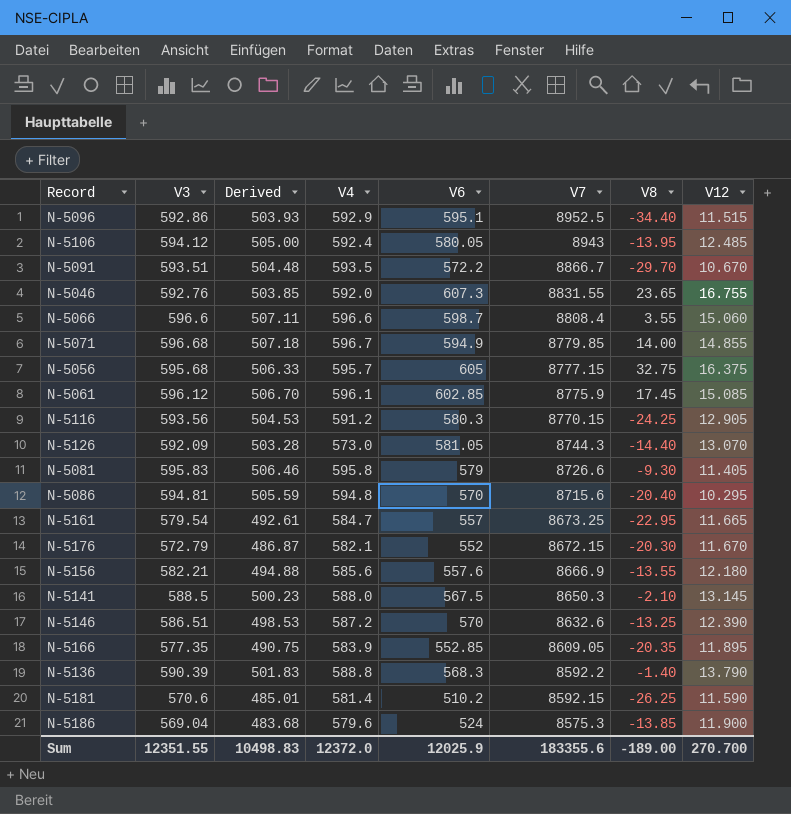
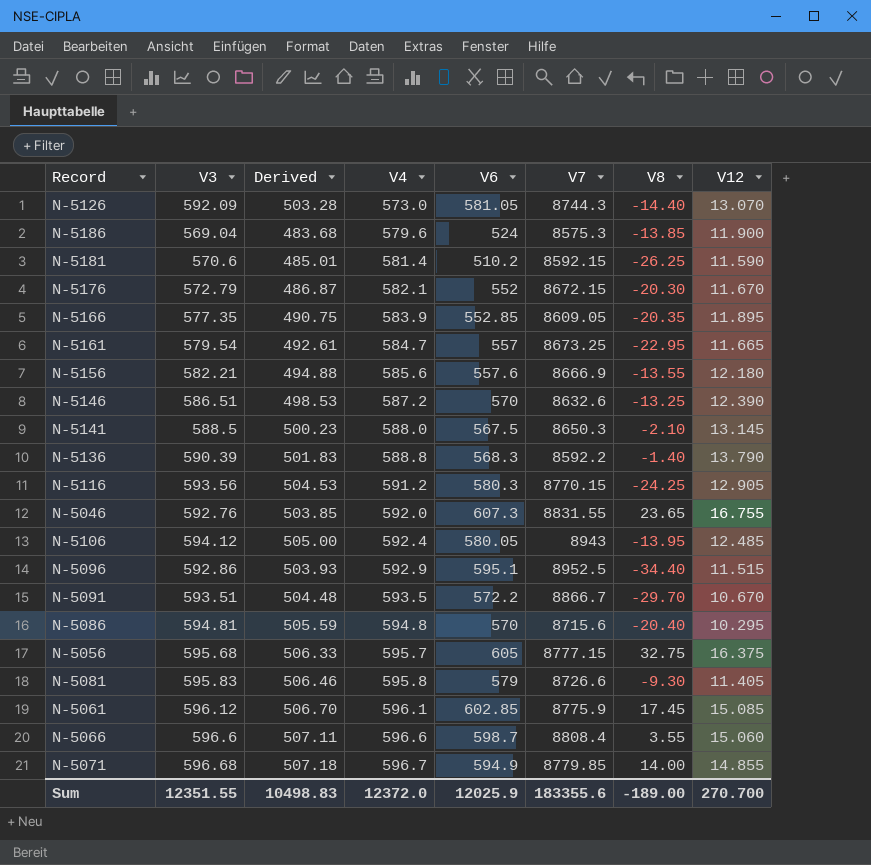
row order: V7 descending -> V4 ascending

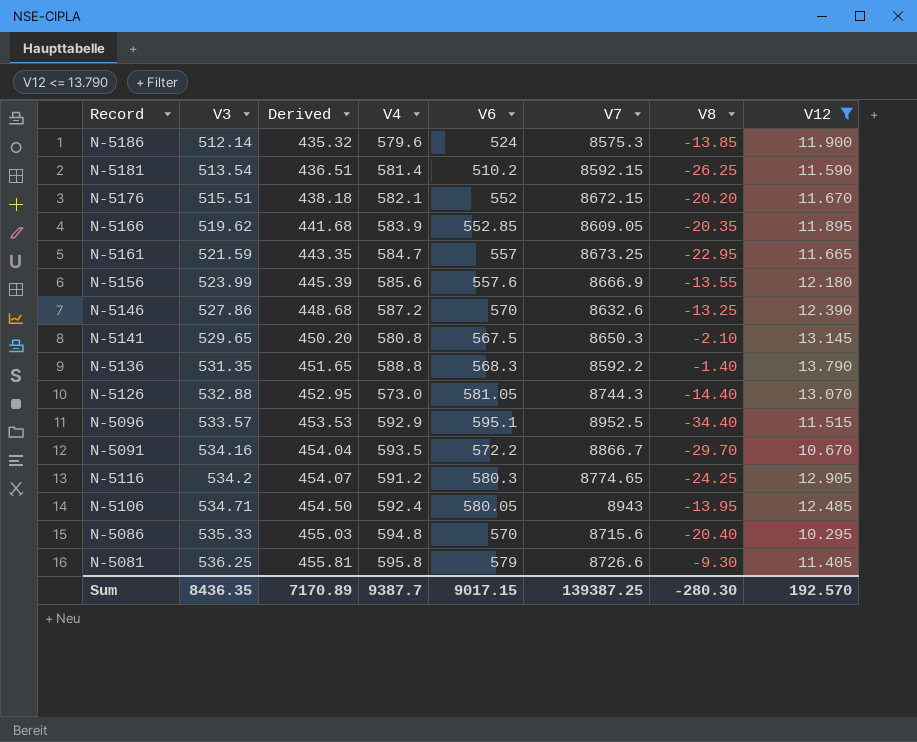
filter: none -> V12 <= 13.790
row order: V4 ascending -> V3 ascending
N-5186 | V3: 569.04 -> 512.14
N-5186 | Derived: 483.68 -> 435.32
N-5181 | V3: 570.6 -> 513.54
N-5181 | Derived: 485.01 -> 436.51
N-5176 | V3: 572.79 -> 515.51
N-5176 | Derived: 486.87 -> 438.18
N-5176 | V8: -20.30 -> -20.20
N-5166 | V3: 577.35 -> 519.62
N-5166 | Derived: 490.75 -> 441.68
N-5161 | V3: 579.54 -> 521.59
N-5161 | Derived: 492.61 -> 443.35
N-5156 | V3: 582.21 -> 523.99
N-5156 | Derived: 494.88 -> 445.39
N-5146 | V3: 586.51 -> 527.86
N-5146 | Derived: 498.53 -> 448.68
N-5141 | V3: 588.5 -> 529.65
N-5141 | Derived: 500.23 -> 450.20
N-5141 | V4: 588.0 -> 580.8
N-5136 | V3: 590.39 -> 531.35
N-5136 | Derived: 501.83 -> 451.65
N-5126 | V3: 592.09 -> 532.88
N-5126 | Derived: 503.28 -> 452.95
N-5096 | V3: 592.86 -> 533.57
N-5096 | Derived: 503.93 -> 453.53
N-5091 | V3: 593.51 -> 534.16
N-5091 | Derived: 504.48 -> 454.04
N-5116 | V3: 593.56 -> 534.2
N-5116 | Derived: 504.53 -> 454.07
N-5116 | V7: 8770.15 -> 8774.65
N-5106 | V3: 594.12 -> 534.71
N-5106 | Derived: 505.00 -> 454.50
N-5086 | V3: 594.81 -> 535.33
N-5086 | Derived: 505.59 -> 455.03
N-5081 | V3: 595.83 -> 536.25
N-5081 | Derived: 506.46 -> 455.81
Sum | V3: 12351.55 -> 8436.35
Sum | Derived: 10498.83 -> 7170.89
Sum | V4: 12372.0 -> 9387.7
Sum | V6: 12025.9 -> 9017.15
Sum | V7: 183355.6 -> 139387.25
Sum | V8: -189.00 -> -280.30
Sum | V12: 270.700 -> 192.570

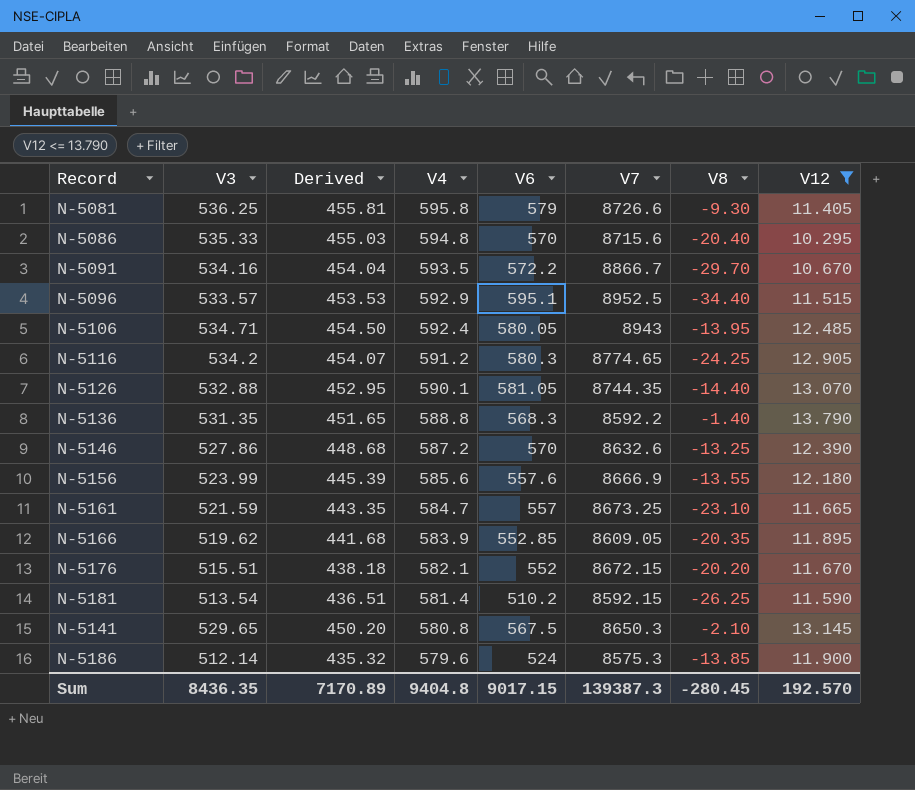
row order: V3 ascending -> V4 descending
N-5126 | V4: 573.0 -> 590.1
N-5126 | V7: 8744.3 -> 8744.35
N-5161 | V8: -22.95 -> -23.10
Sum | V4: 9387.7 -> 9404.8
Sum | V7: 139387.25 -> 139387.3
Sum | V8: -280.30 -> -280.45

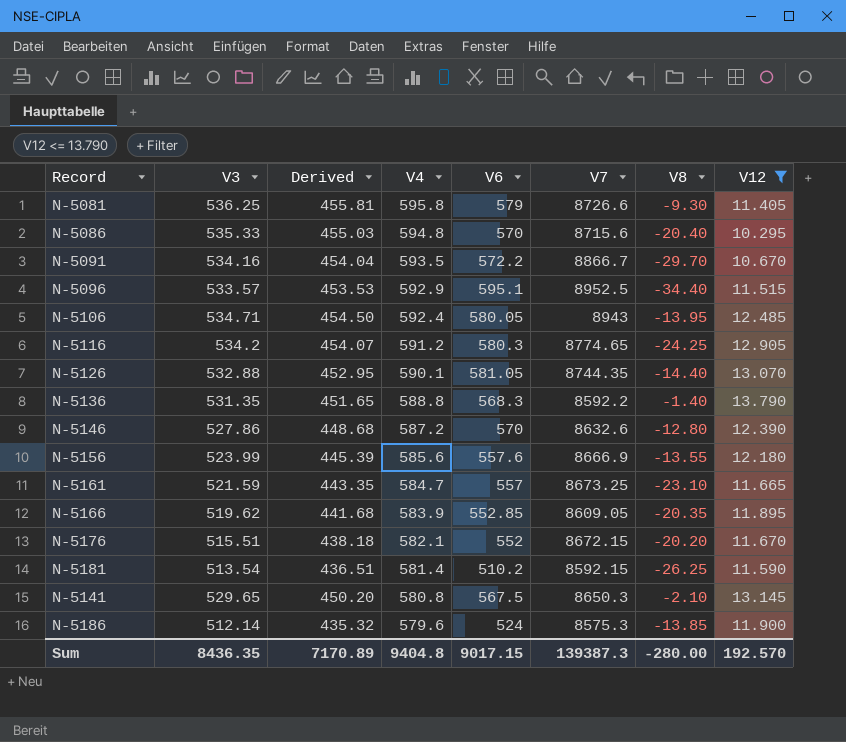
N-5146 | V8: -13.25 -> -12.80
Sum | V8: -280.45 -> -280.00

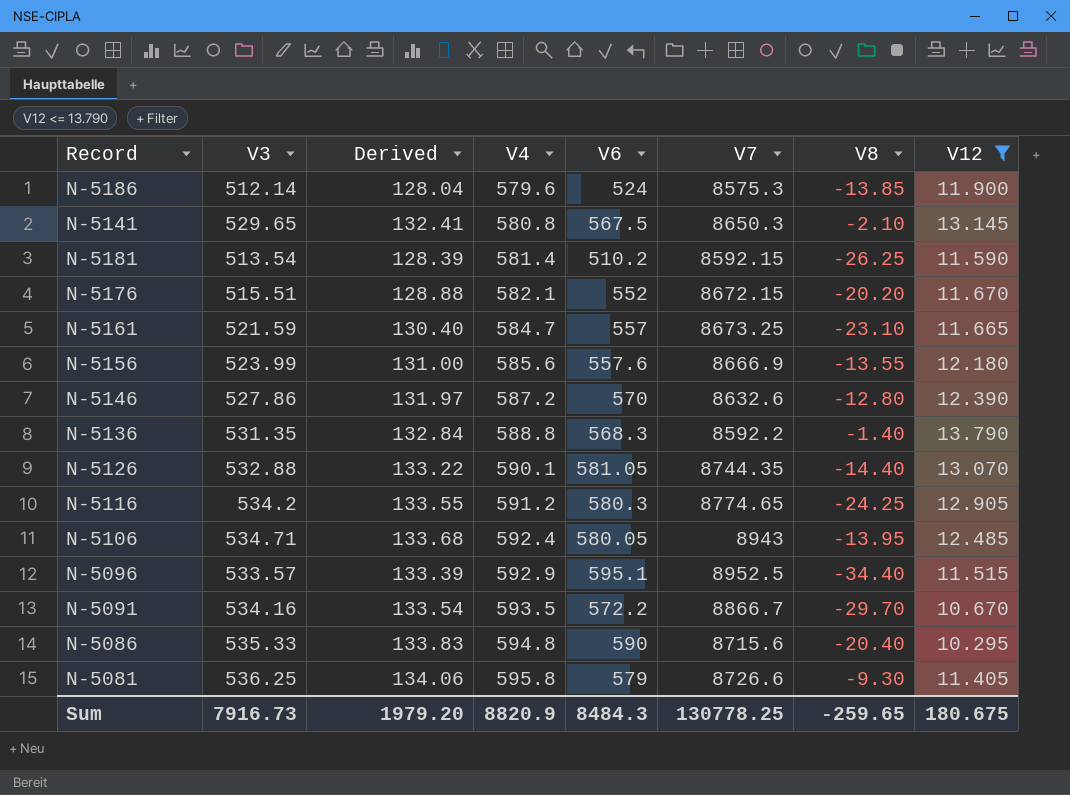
row order: V4 descending -> V4 ascending
column Derived | formula: [V3] * 0.85 -> [V3] * 0.25
row N-5166: 519.62 | 441.68 | 583.9 | 552.85 | 8609.05 | -20.35 | 11.895 -> none
N-5086 | V6: 570 -> 590
Sum | V3: 8436.35 -> 7916.73
Sum | Derived: 7170.89 -> 1979.20
Sum | V4: 9404.8 -> 8820.9
Sum | V6: 9017.15 -> 8484.3
Sum | V7: 139387.3 -> 130778.25
Sum | V8: -280.00 -> -259.65
Sum | V12: 192.570 -> 180.675

